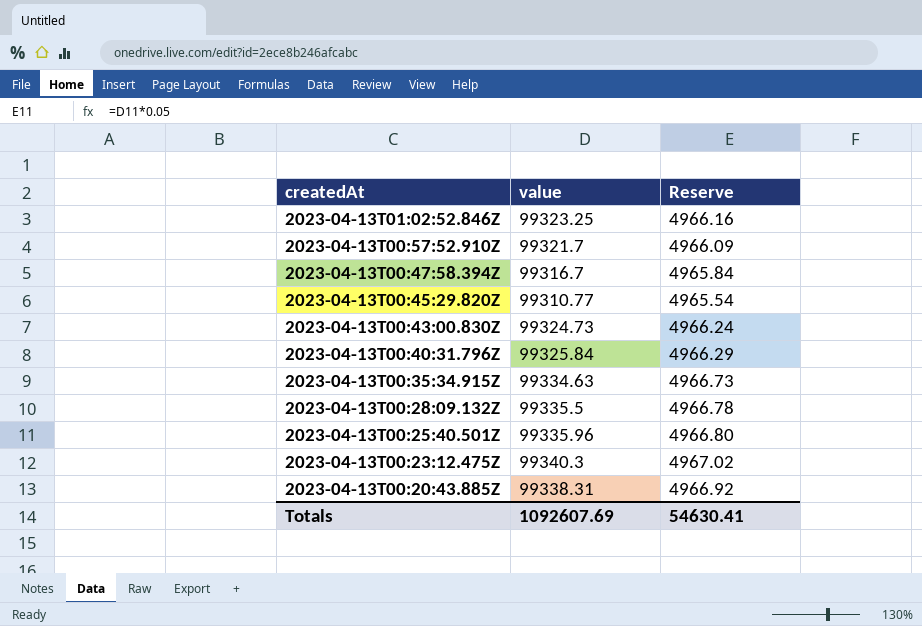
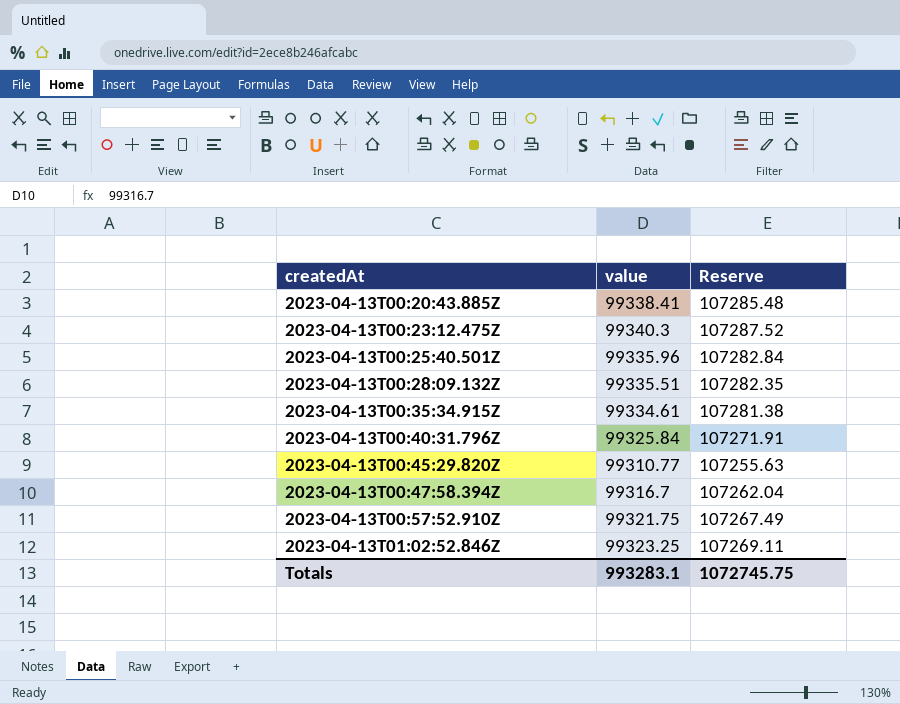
row order: createdAt descending -> createdAt ascending
column Reserve | formula: [value] * 0.05 -> [value] * 1.08
row 2023-04-13T00:43:00.830Z: 99324.73 | 4966.24 -> none
2023-04-13T00:20:43.885Z | value: 99338.31 -> 99338.41
2023-04-13T00:28:09.132Z | value: 99335.5 -> 99335.51
2023-04-13T00:35:34.915Z | value: 99334.63 -> 99334.61
2023-04-13T00:57:52.910Z | value: 99321.7 -> 99321.75
Totals | value: 1092607.69 -> 993283.1
Totals | Reserve: 54630.41 -> 1072745.75

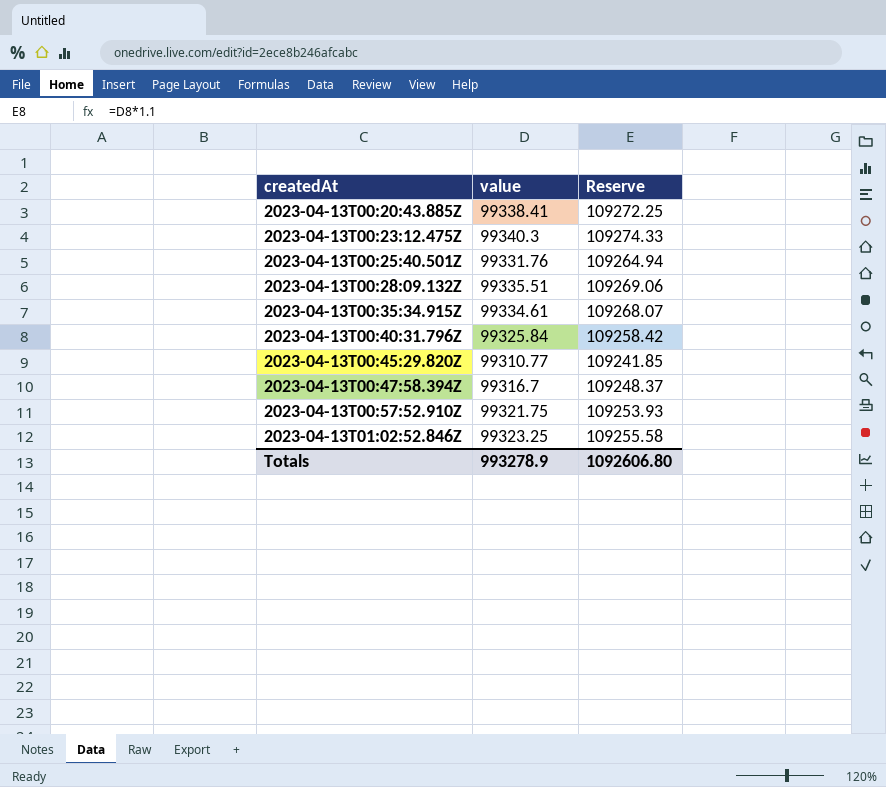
column Reserve | formula: [value] * 1.08 -> [value] * 1.1
2023-04-13T00:25:40.501Z | value: 99335.96 -> 99331.76
Totals | value: 993283.1 -> 993278.9
Totals | Reserve: 1072745.75 -> 1092606.80

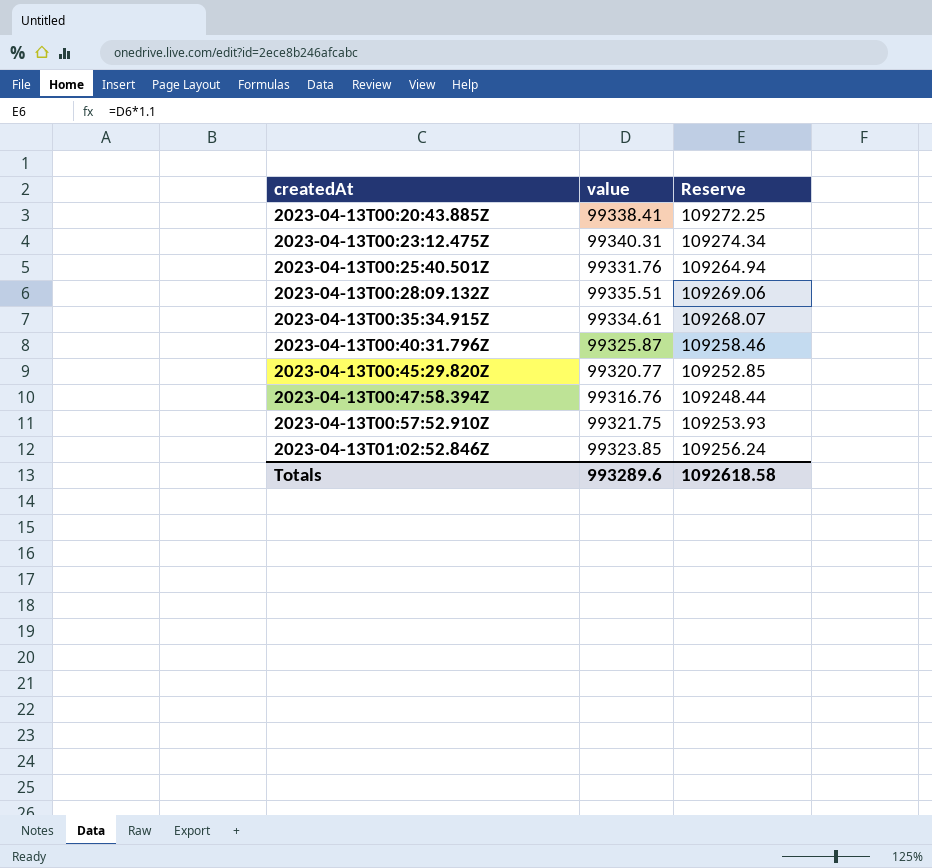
2023-04-13T00:23:12.475Z | value: 99340.3 -> 99340.31
2023-04-13T00:23:12.475Z | Reserve: 109274.33 -> 109274.34
2023-04-13T00:40:31.796Z | value: 99325.84 -> 99325.87
2023-04-13T00:40:31.796Z | Reserve: 109258.42 -> 109258.46
2023-04-13T00:45:29.820Z | value: 99310.77 -> 99320.77
2023-04-13T00:45:29.820Z | Reserve: 109241.85 -> 109252.85
2023-04-13T00:47:58.394Z | value: 99316.7 -> 99316.76
2023-04-13T00:47:58.394Z | Reserve: 109248.37 -> 109248.44
2023-04-13T01:02:52.846Z | value: 99323.25 -> 99323.85
2023-04-13T01:02:52.846Z | Reserve: 109255.58 -> 109256.24
Totals | value: 993278.9 -> 993289.6
Totals | Reserve: 1092606.80 -> 1092618.58

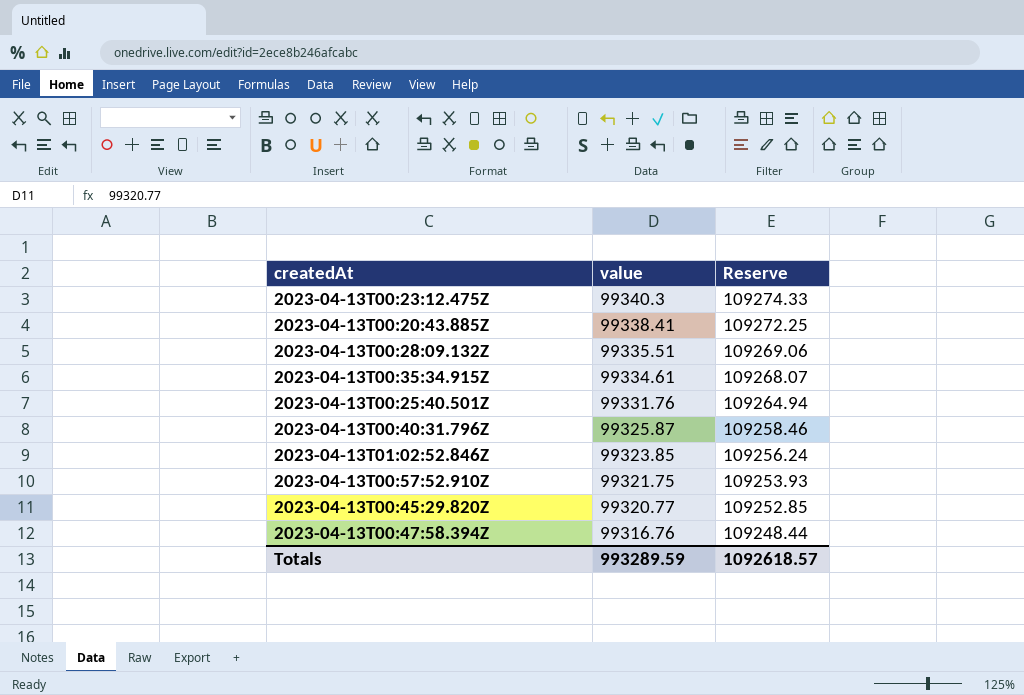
row order: createdAt ascending -> value descending
2023-04-13T00:23:12.475Z | value: 99340.31 -> 99340.3
2023-04-13T00:23:12.475Z | Reserve: 109274.34 -> 109274.33
Totals | value: 993289.6 -> 993289.59
Totals | Reserve: 1092618.58 -> 1092618.57

